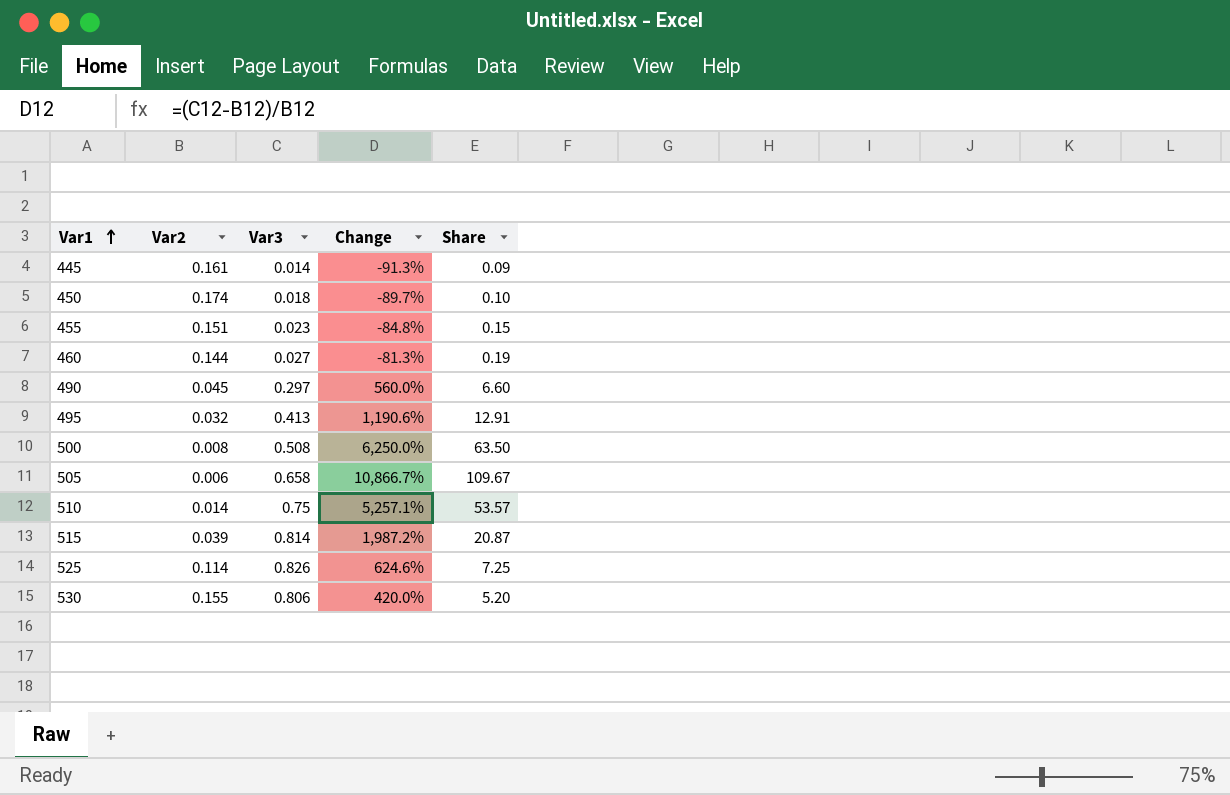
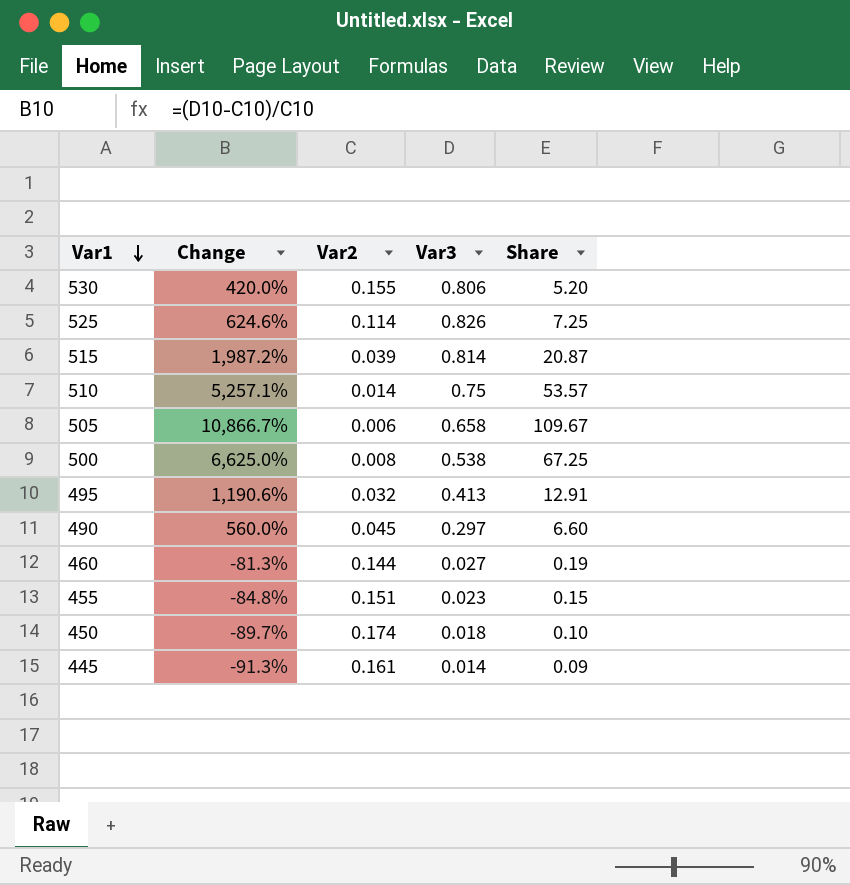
row order: Var1 ascending -> Var1 descending
column Change | position: 4 -> 2
500 | Change: 6,250.0% -> 6,625.0%
500 | Var3: 0.508 -> 0.538
500 | Share: 63.50 -> 67.25

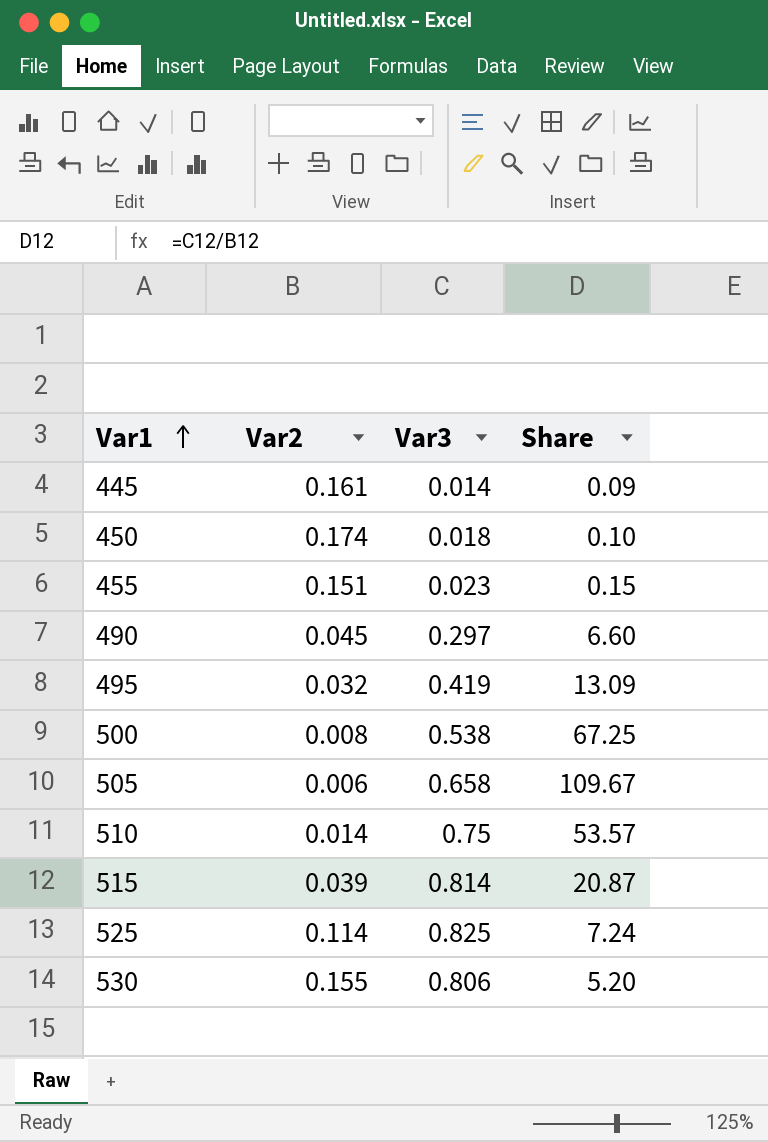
row order: Var1 descending -> Var1 ascending
column Change | formula: ([Var3] - [Var2]) / [Var2] -> none
row 460: -81.3% | 0.144 | 0.027 | 0.19 -> none
495 | Var3: 0.413 -> 0.419
495 | Share: 12.91 -> 13.09
525 | Var3: 0.826 -> 0.825
525 | Share: 7.25 -> 7.24

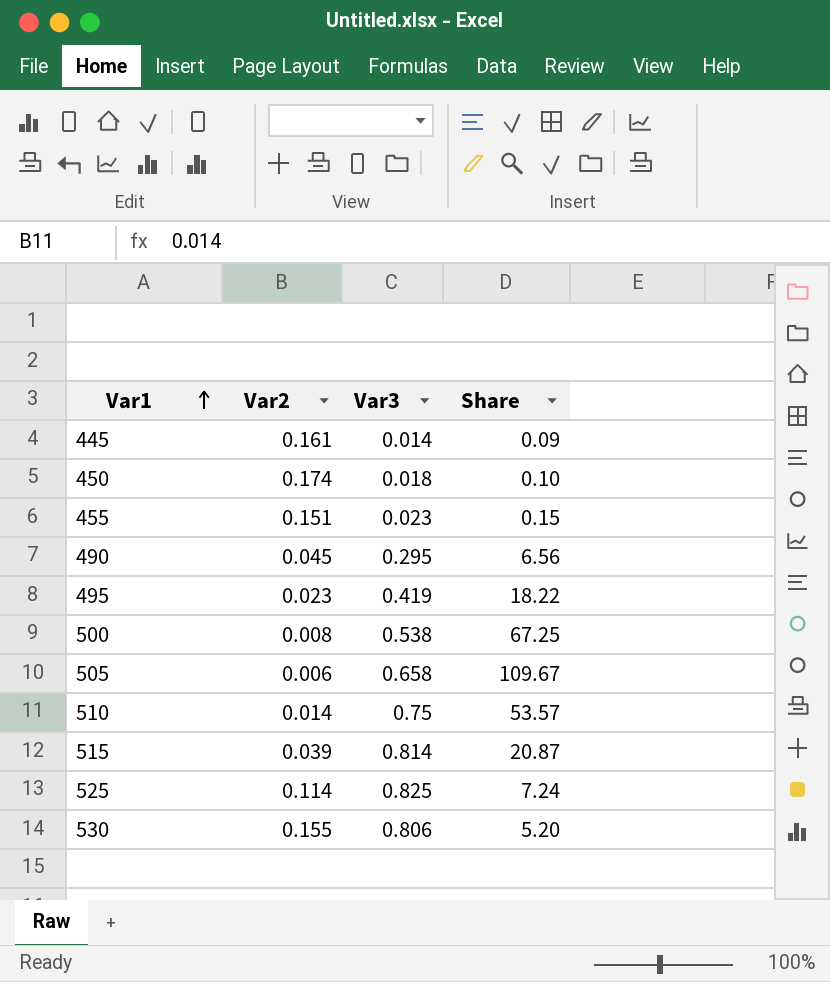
490 | Var3: 0.297 -> 0.295
490 | Share: 6.60 -> 6.56
495 | Var2: 0.032 -> 0.023
495 | Share: 13.09 -> 18.22

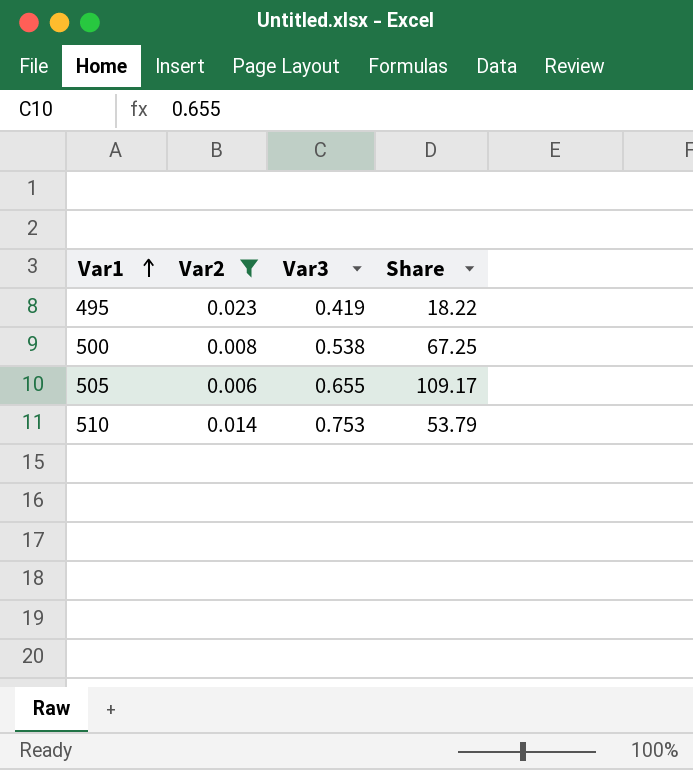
filter: none -> Var2 <= 0.023
505 | Var3: 0.658 -> 0.655
505 | Share: 109.67 -> 109.17
510 | Var3: 0.75 -> 0.753
510 | Share: 53.57 -> 53.79

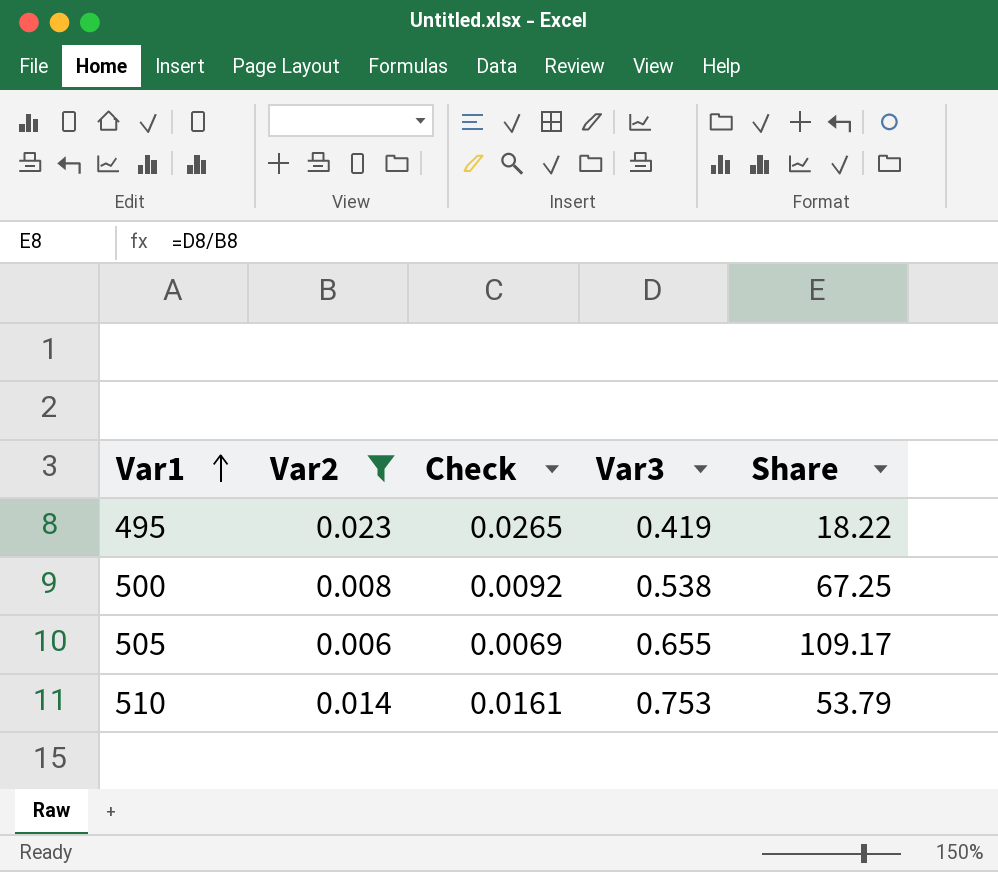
column Check | formula: none -> [Var2] * 1.15

